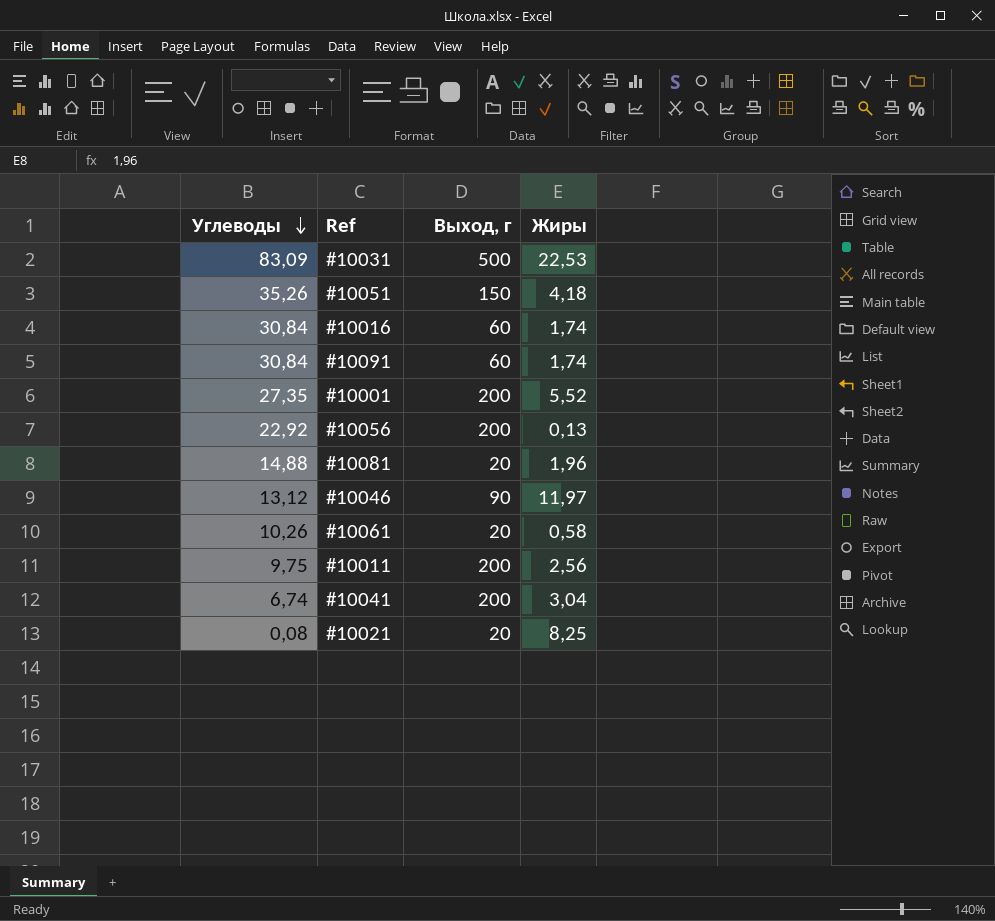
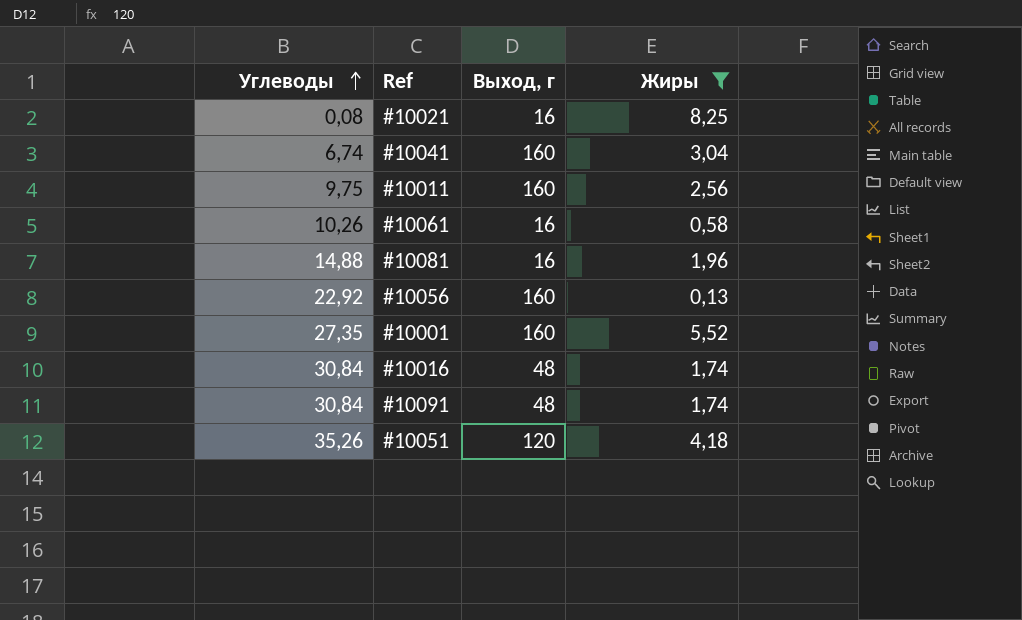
filter: none -> Жиры <= 8,25
row order: Углеводы descending -> Углеводы ascending
#10021 | Выход, г: 20 -> 16
#10041 | Выход, г: 200 -> 160
#10011 | Выход, г: 200 -> 160
#10061 | Выход, г: 20 -> 16
#10081 | Выход, г: 20 -> 16
#10056 | Выход, г: 200 -> 160
#10001 | Выход, г: 200 -> 160
#10016 | Выход, г: 60 -> 48
#10091 | Выход, г: 60 -> 48
#10051 | Выход, г: 150 -> 120

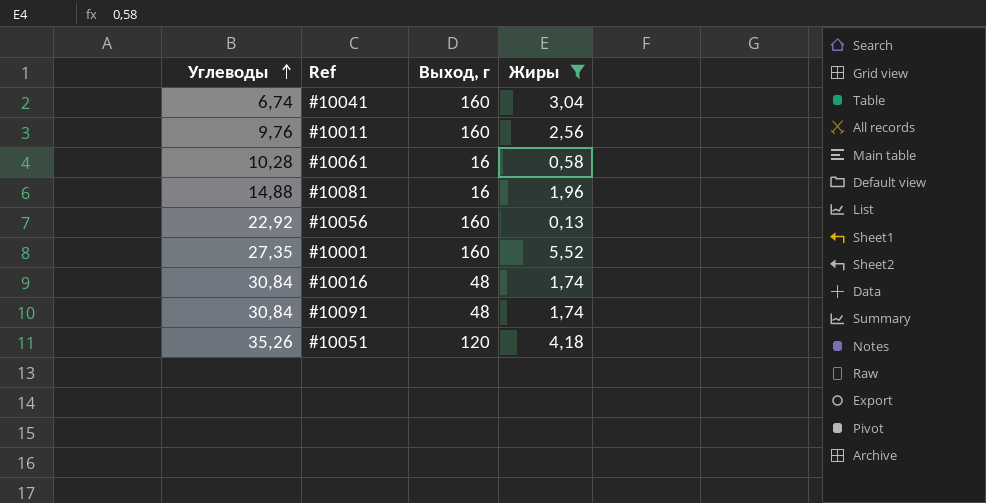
row #10021: 0,08 | 16 | 8,25 -> none
#10011 | Углеводы: 9,75 -> 9,76
#10061 | Углеводы: 10,26 -> 10,28

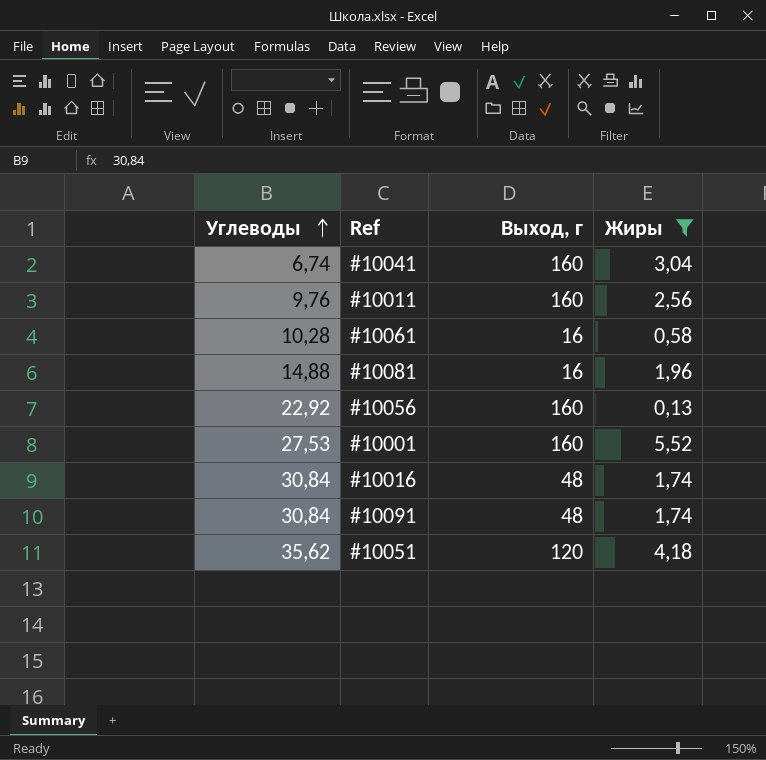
#10001 | Углеводы: 27,35 -> 27,53
#10051 | Углеводы: 35,26 -> 35,62

